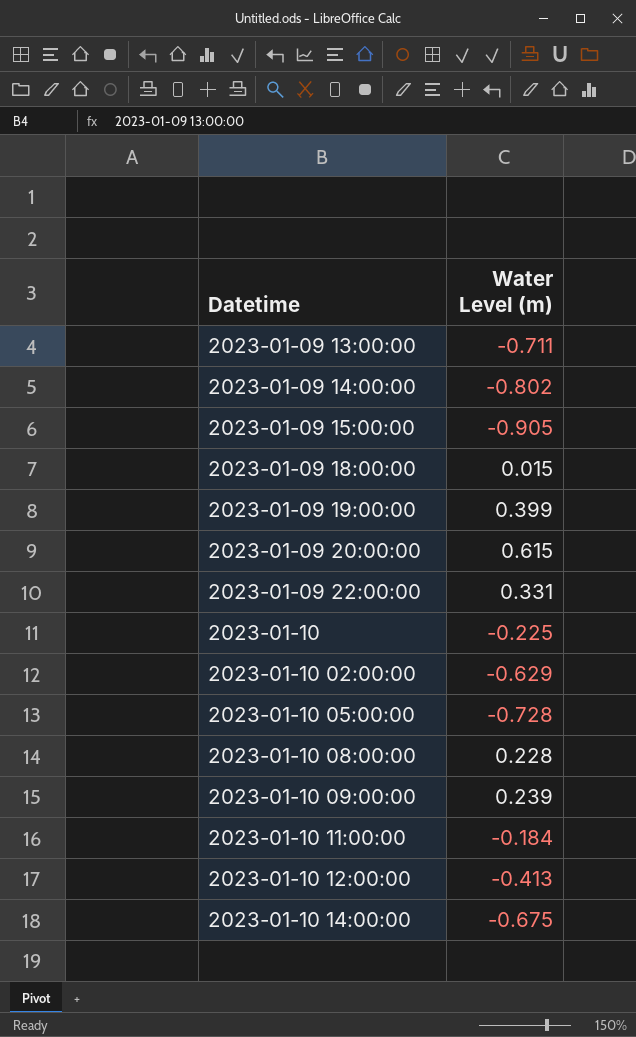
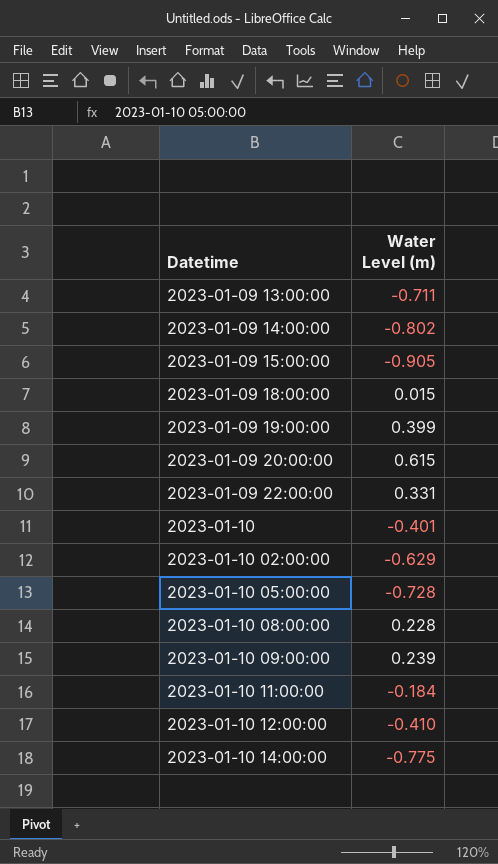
2023-01-10 | Water Level (m): -0.225 -> -0.401
2023-01-10 12:00:00 | Water Level (m): -0.413 -> -0.410
2023-01-10 14:00:00 | Water Level (m): -0.675 -> -0.775

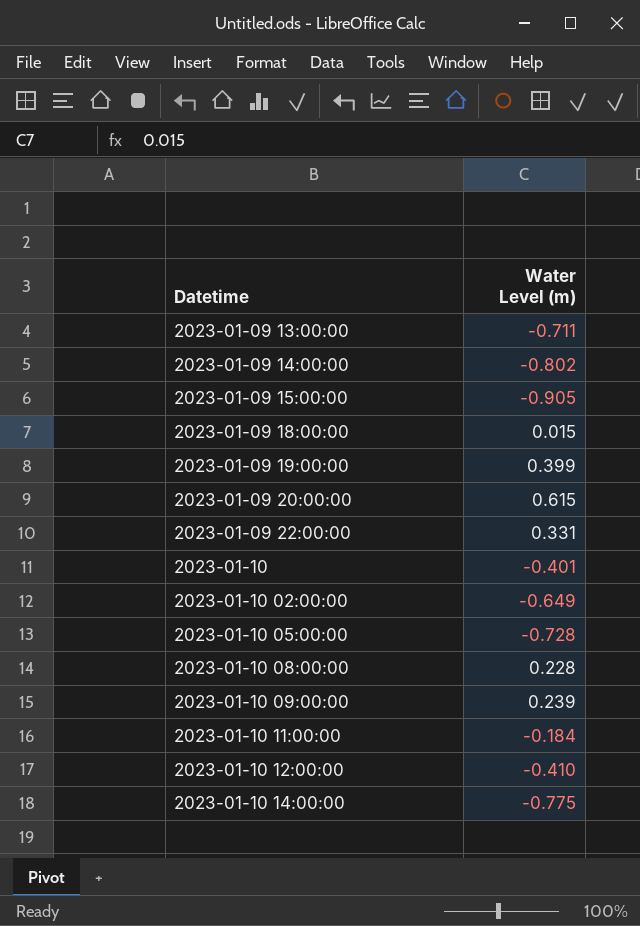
2023-01-10 02:00:00 | Water Level (m): -0.629 -> -0.649

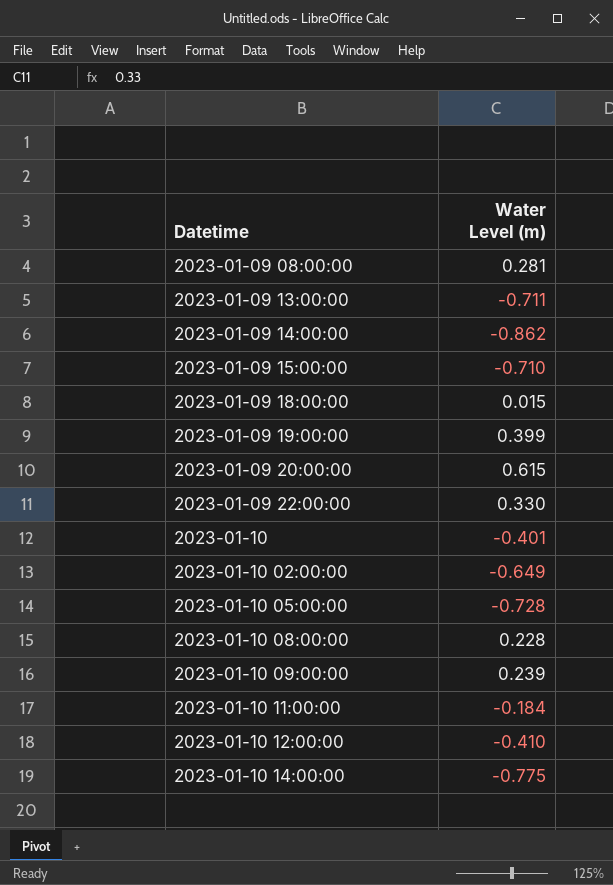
row 2023-01-09 08:00:00: none -> 0.281
2023-01-09 14:00:00 | Water Level (m): -0.802 -> -0.862
2023-01-09 15:00:00 | Water Level (m): -0.905 -> -0.710
2023-01-09 22:00:00 | Water Level (m): 0.331 -> 0.330

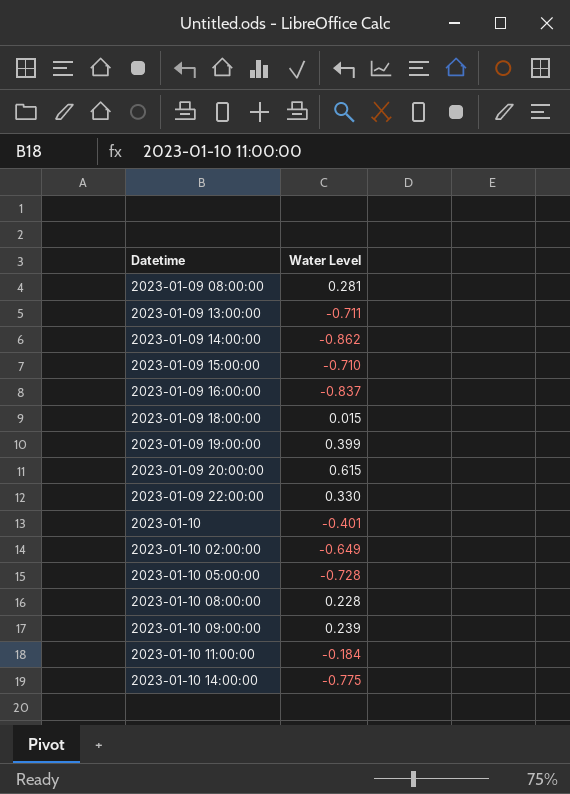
column name: Water Level (m) -> Water Level
row 2023-01-10 12:00:00: -0.410 -> none
row 2023-01-09 16:00:00: none -> -0.837

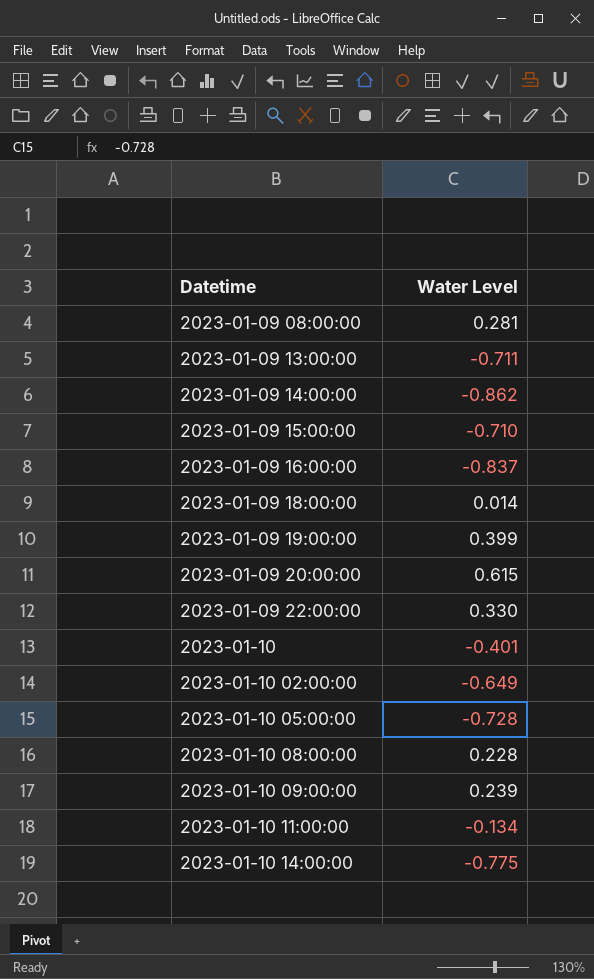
2023-01-09 18:00:00 | Water Level: 0.015 -> 0.014
2023-01-10 11:00:00 | Water Level: -0.184 -> -0.134

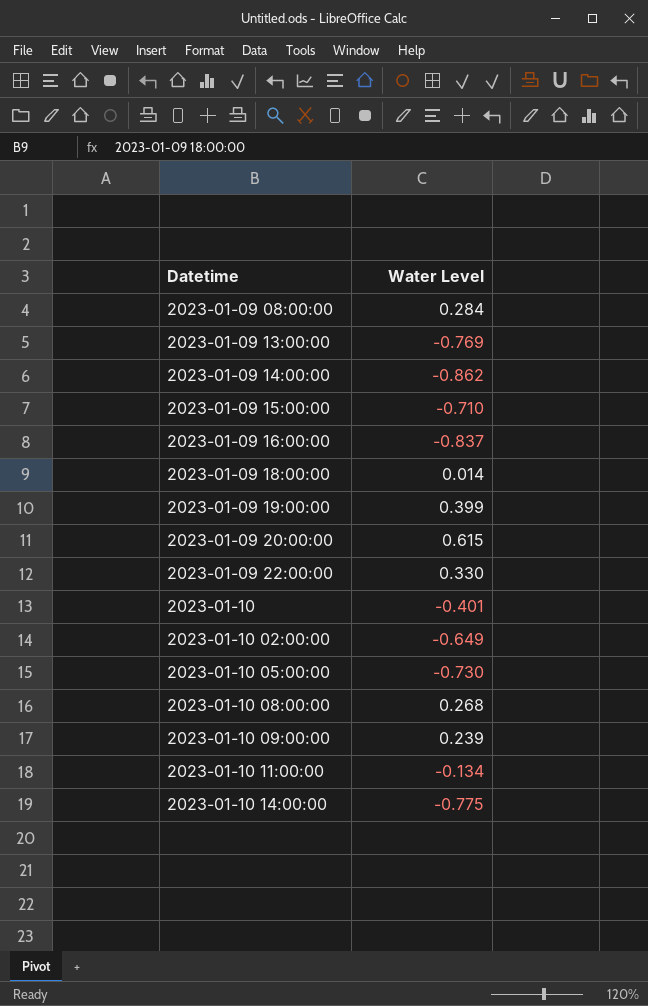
2023-01-09 08:00:00 | Water Level: 0.281 -> 0.284
2023-01-09 13:00:00 | Water Level: -0.711 -> -0.769
2023-01-10 05:00:00 | Water Level: -0.728 -> -0.730
2023-01-10 08:00:00 | Water Level: 0.228 -> 0.268

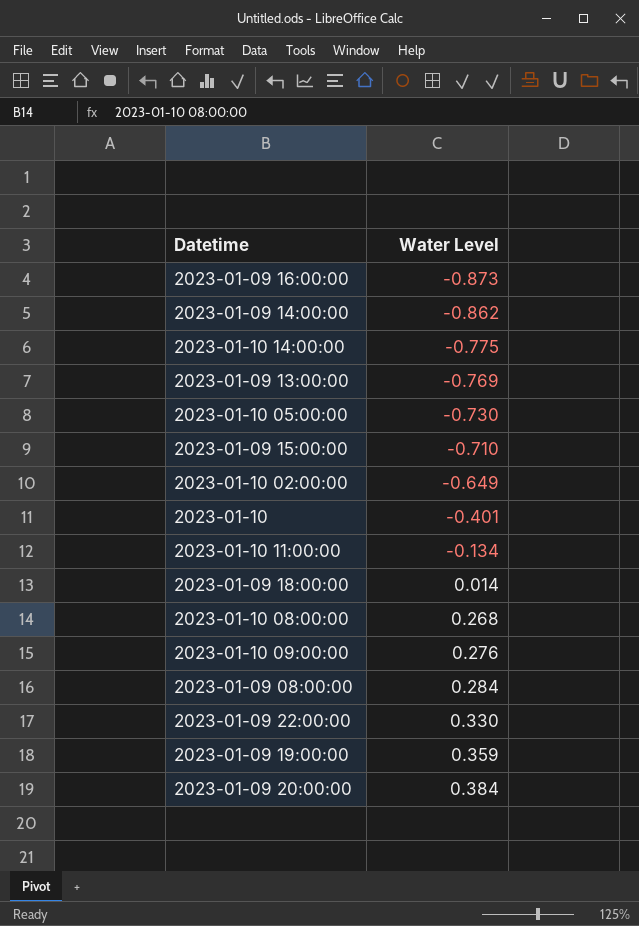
row order: Datetime ascending -> Water Level ascending
2023-01-09 16:00:00 | Water Level: -0.837 -> -0.873
2023-01-10 09:00:00 | Water Level: 0.239 -> 0.276
2023-01-09 19:00:00 | Water Level: 0.399 -> 0.359
2023-01-09 20:00:00 | Water Level: 0.615 -> 0.384

